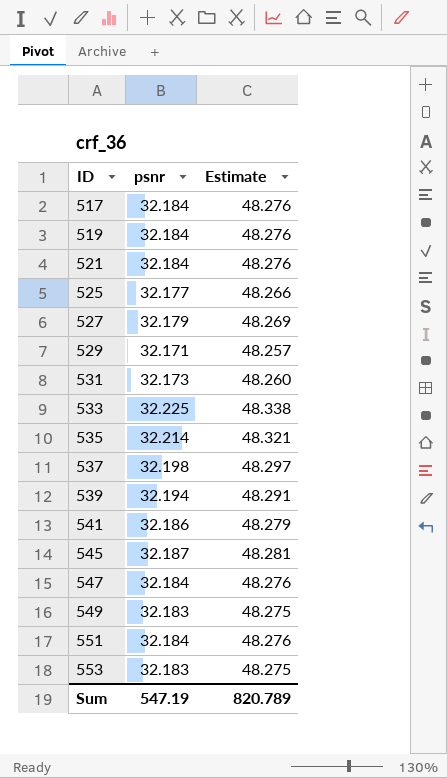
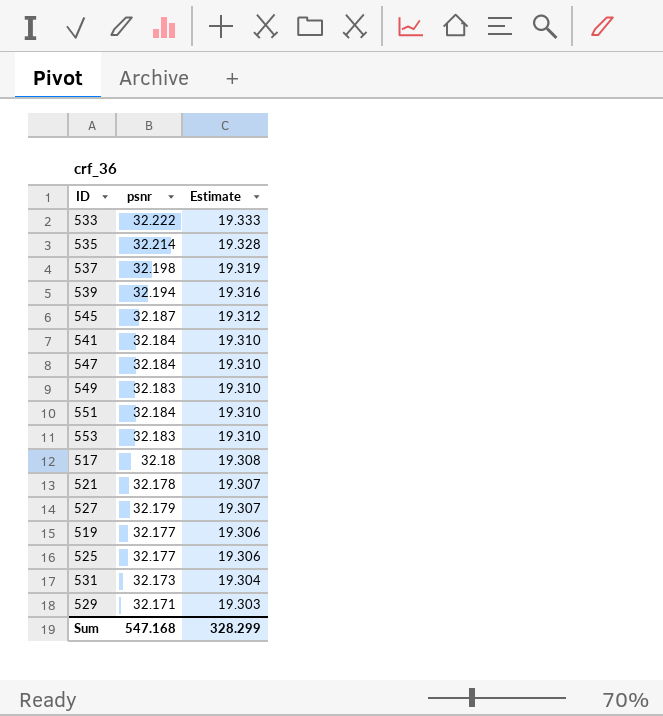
row order: ID ascending -> Estimate descending
column Estimate | formula: [psnr] * 1.5 -> [psnr] * 0.6
533 | psnr: 32.225 -> 32.222
541 | psnr: 32.186 -> 32.184
517 | psnr: 32.184 -> 32.18
521 | psnr: 32.184 -> 32.178
519 | psnr: 32.184 -> 32.177
Sum | psnr: 547.19 -> 547.168
Sum | Estimate: 820.789 -> 328.299

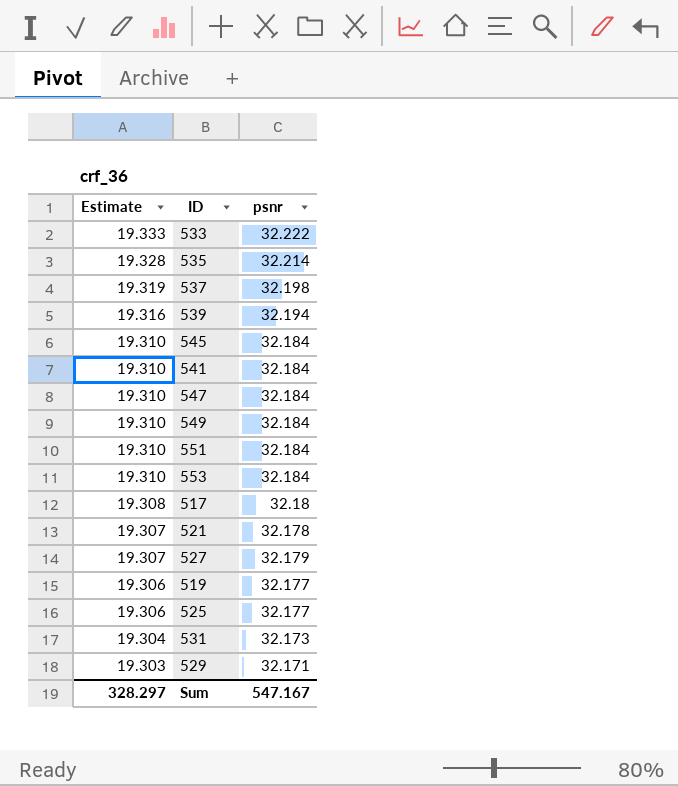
column Estimate | position: 3 -> 1
545 | Estimate: 19.312 -> 19.310
545 | psnr: 32.187 -> 32.184
549 | psnr: 32.183 -> 32.184
553 | psnr: 32.183 -> 32.184
Sum | Estimate: 328.299 -> 328.297
Sum | psnr: 547.168 -> 547.167

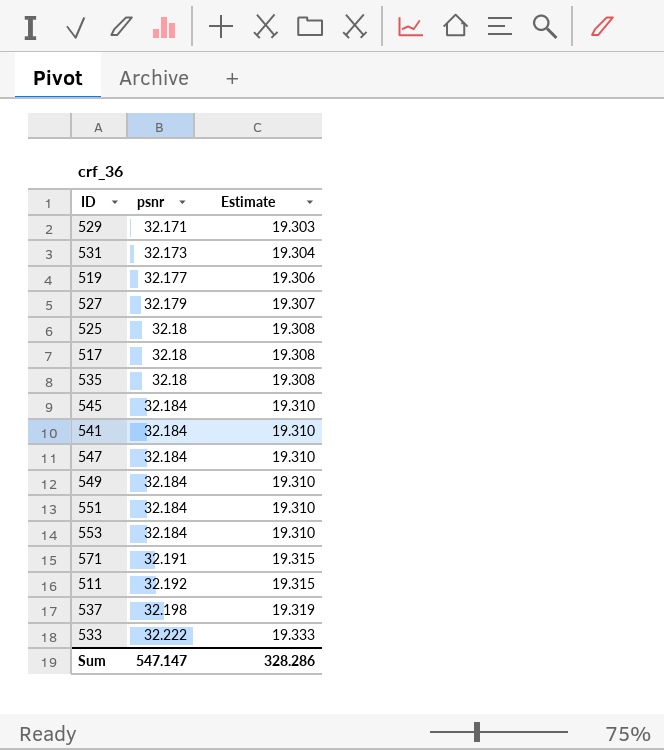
row order: Estimate descending -> psnr ascending
column Estimate | position: 1 -> 3
row 539: 19.316 | 32.194 -> none
row 521: 19.307 | 32.178 -> none
525 | psnr: 32.177 -> 32.18
525 | Estimate: 19.306 -> 19.308
535 | psnr: 32.214 -> 32.18
535 | Estimate: 19.328 -> 19.308
row 571: none -> 32.191 | 19.315
row 511: none -> 32.192 | 19.315
Sum | psnr: 547.167 -> 547.147
Sum | Estimate: 328.297 -> 328.286

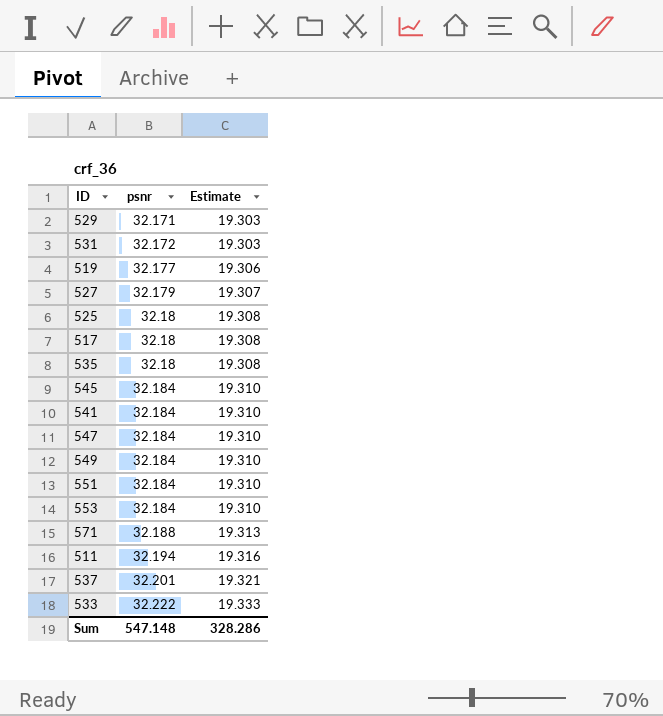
531 | psnr: 32.173 -> 32.172
531 | Estimate: 19.304 -> 19.303
571 | psnr: 32.191 -> 32.188
571 | Estimate: 19.315 -> 19.313
511 | psnr: 32.192 -> 32.194
511 | Estimate: 19.315 -> 19.316
537 | psnr: 32.198 -> 32.201
537 | Estimate: 19.319 -> 19.321
Sum | psnr: 547.147 -> 547.148

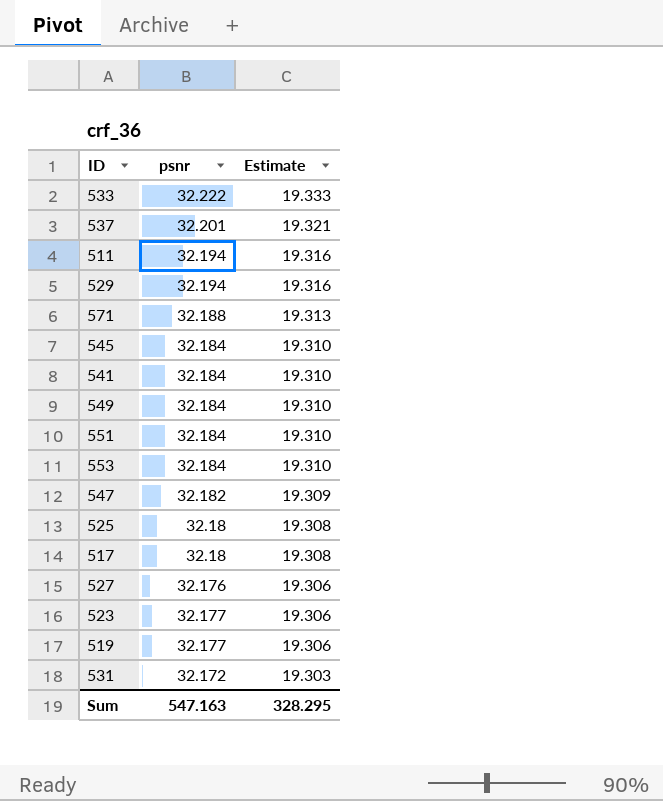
row order: psnr ascending -> Estimate descending
row 535: 32.18 | 19.308 -> none
529 | psnr: 32.171 -> 32.194
529 | Estimate: 19.303 -> 19.316
547 | psnr: 32.184 -> 32.182
547 | Estimate: 19.310 -> 19.309
527 | psnr: 32.179 -> 32.176
527 | Estimate: 19.307 -> 19.306
row 523: none -> 32.177 | 19.306
Sum | psnr: 547.148 -> 547.163
Sum | Estimate: 328.286 -> 328.295

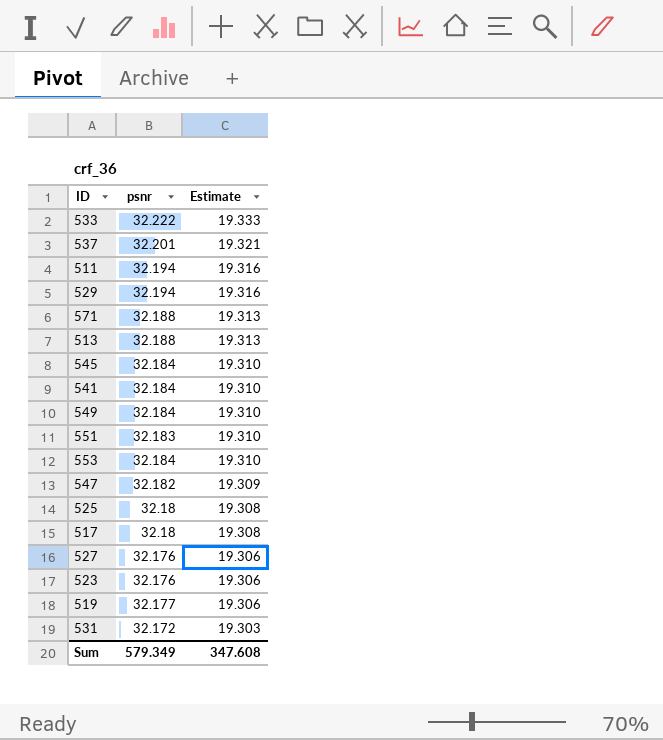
row 513: none -> 32.188 | 19.313
551 | psnr: 32.184 -> 32.183
523 | psnr: 32.177 -> 32.176
Sum | psnr: 547.163 -> 579.349
Sum | Estimate: 328.295 -> 347.608

